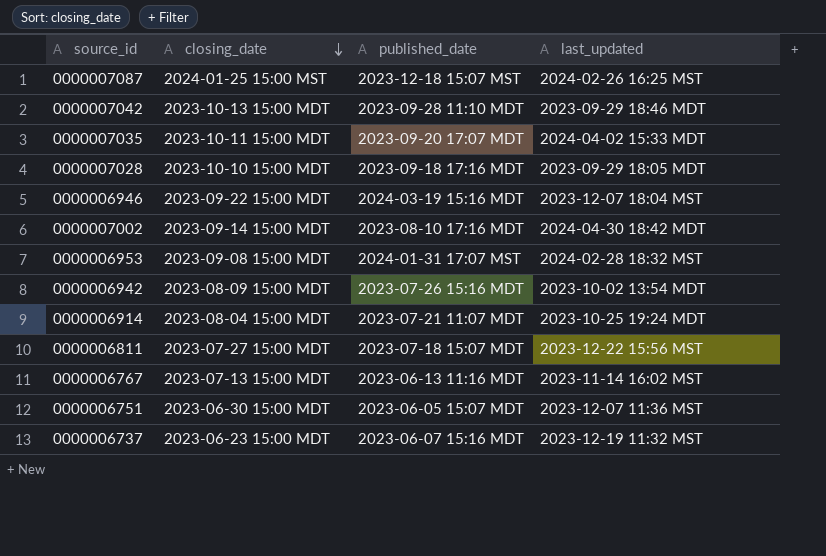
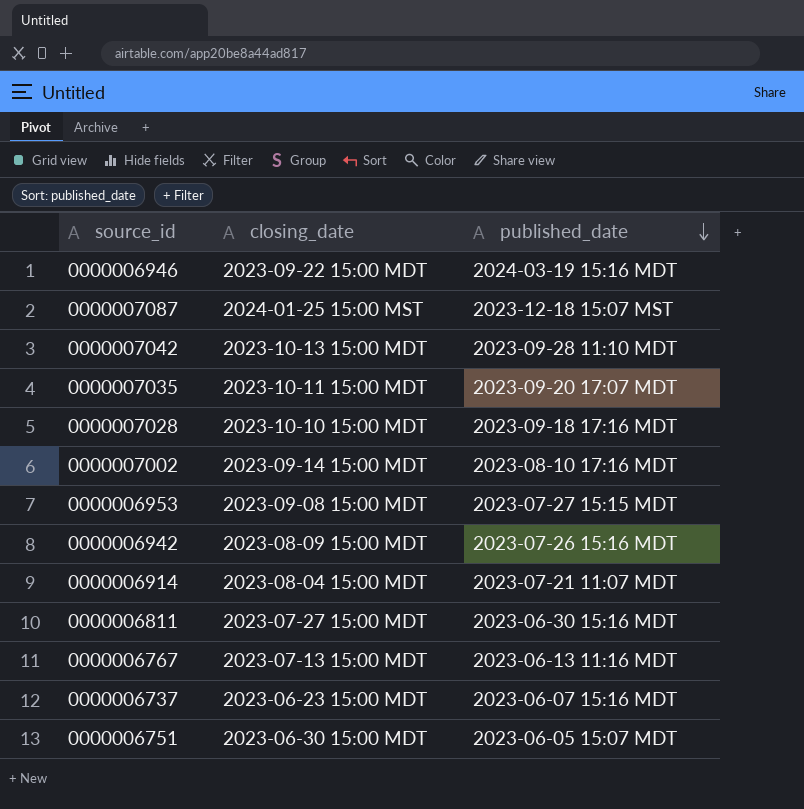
row order: closing_date descending -> published_date descending
column last_updated | position: 4 -> none
0000006953 | published_date: 2024-01-31 17:07 MST -> 2023-07-27 15:15 MDT
0000006811 | published_date: 2023-07-18 15:07 MDT -> 2023-06-30 15:16 MDT

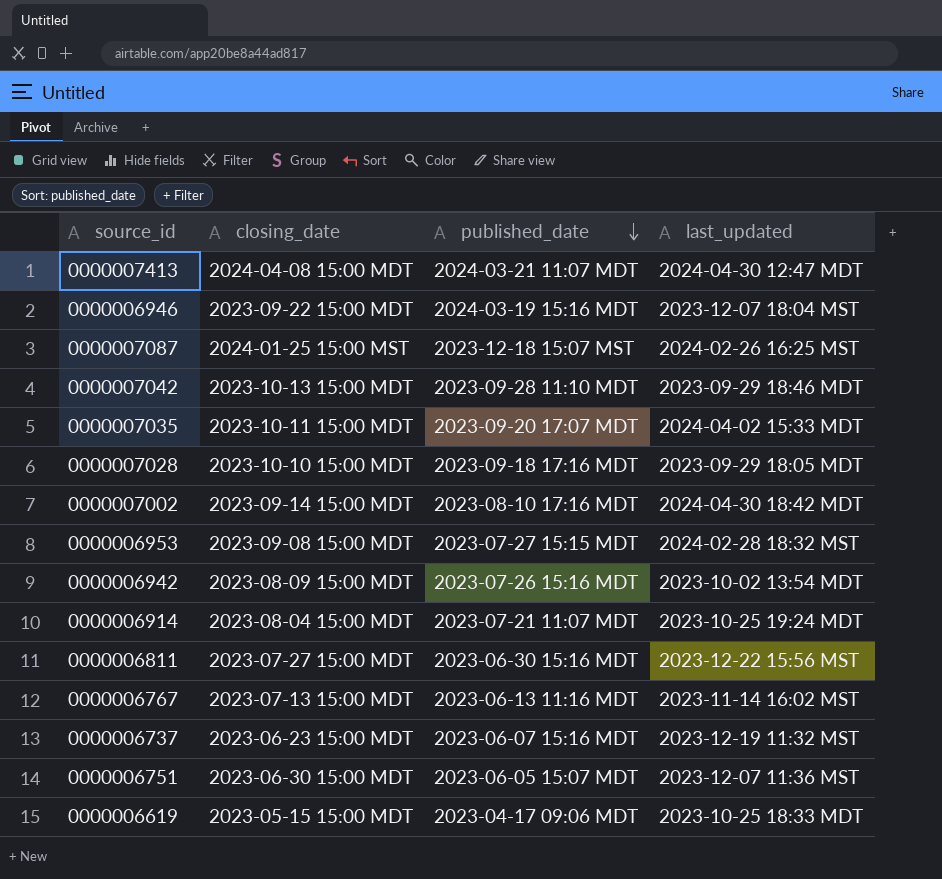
column last_updated | position: none -> 4
row 0000007413: none -> 2024-04-08 15:00 MDT | 2024-03-21 11:07 MDT | 2024-04-30 12:47 MDT
row 0000006619: none -> 2023-05-15 15:00 MDT | 2023-04-17 09:06 MDT | 2023-10-25 18:33 MDT

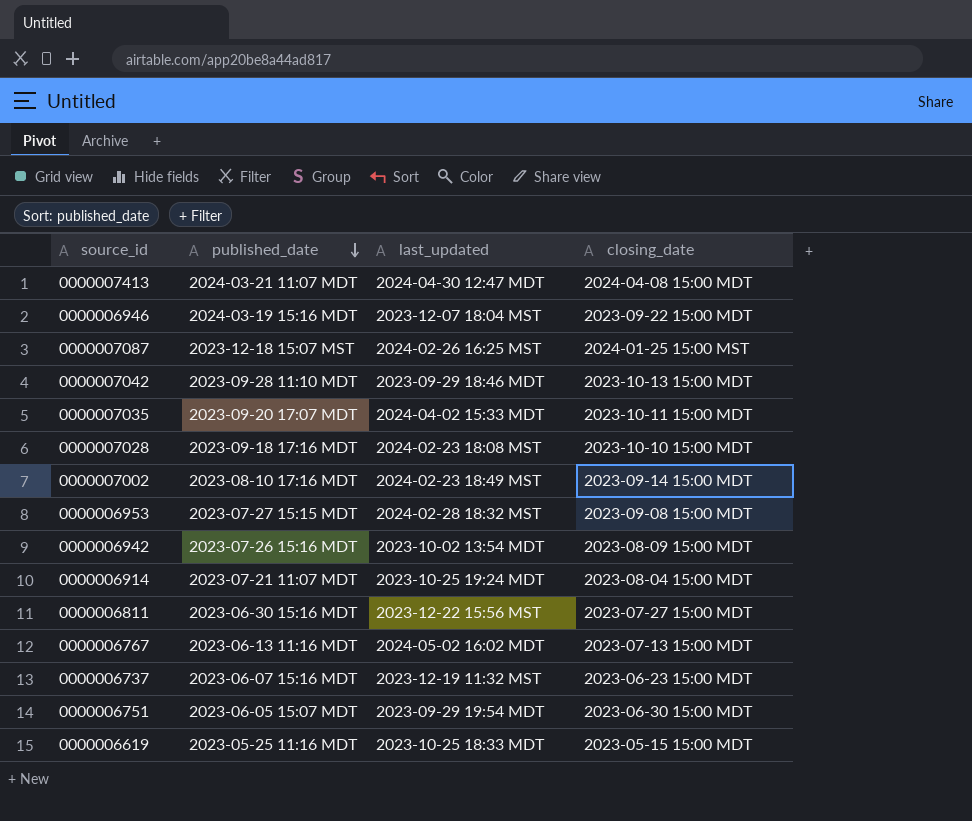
column closing_date | position: 2 -> 4
0000007028 | last_updated: 2023-09-29 18:05 MDT -> 2024-02-23 18:08 MST
0000007002 | last_updated: 2024-04-30 18:42 MDT -> 2024-02-23 18:49 MST
0000006767 | last_updated: 2023-11-14 16:02 MST -> 2024-05-02 16:02 MDT
0000006751 | last_updated: 2023-12-07 11:36 MST -> 2023-09-29 19:54 MDT
0000006619 | published_date: 2023-04-17 09:06 MDT -> 2023-05-25 11:16 MDT

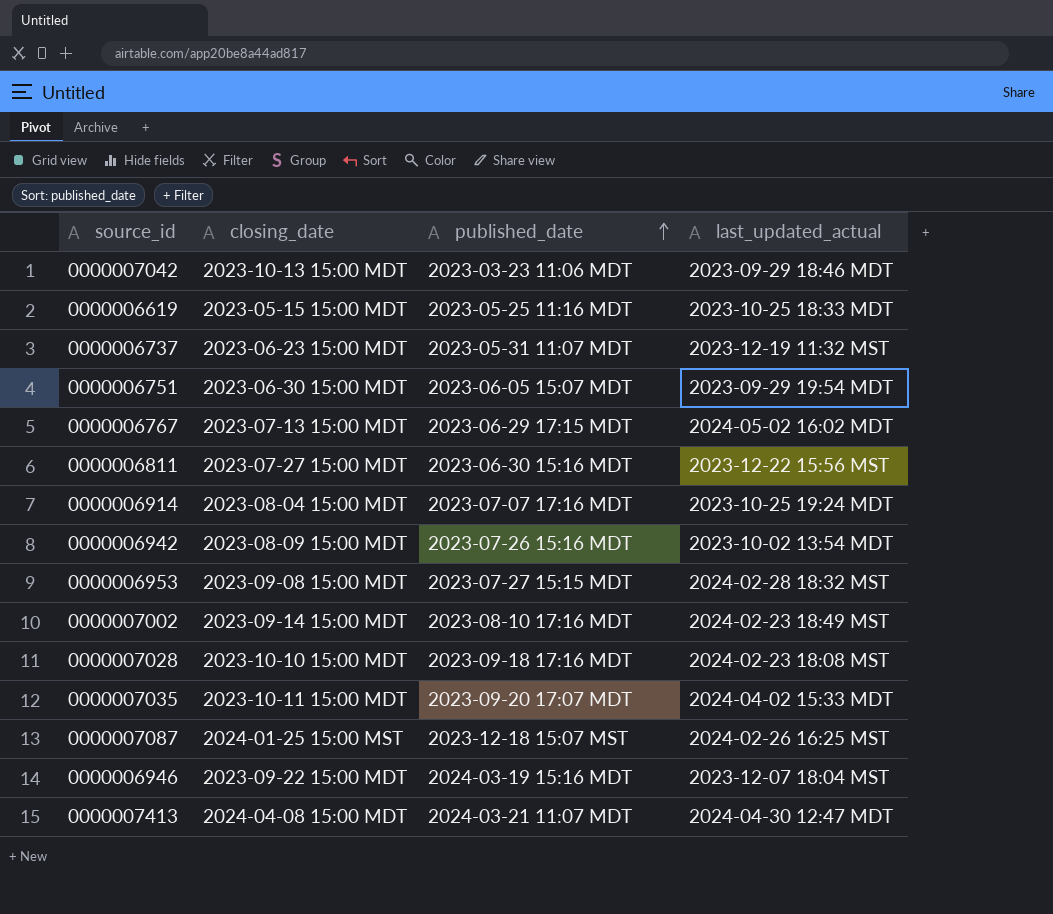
row order: published_date descending -> published_date ascending
column closing_date | position: 4 -> 2
column name: last_updated -> last_updated_actual
0000007042 | published_date: 2023-09-28 11:10 MDT -> 2023-03-23 11:06 MDT
0000006737 | published_date: 2023-06-07 15:16 MDT -> 2023-05-31 11:07 MDT
0000006767 | published_date: 2023-06-13 11:16 MDT -> 2023-06-29 17:15 MDT
0000006914 | published_date: 2023-07-21 11:07 MDT -> 2023-07-07 17:16 MDT

